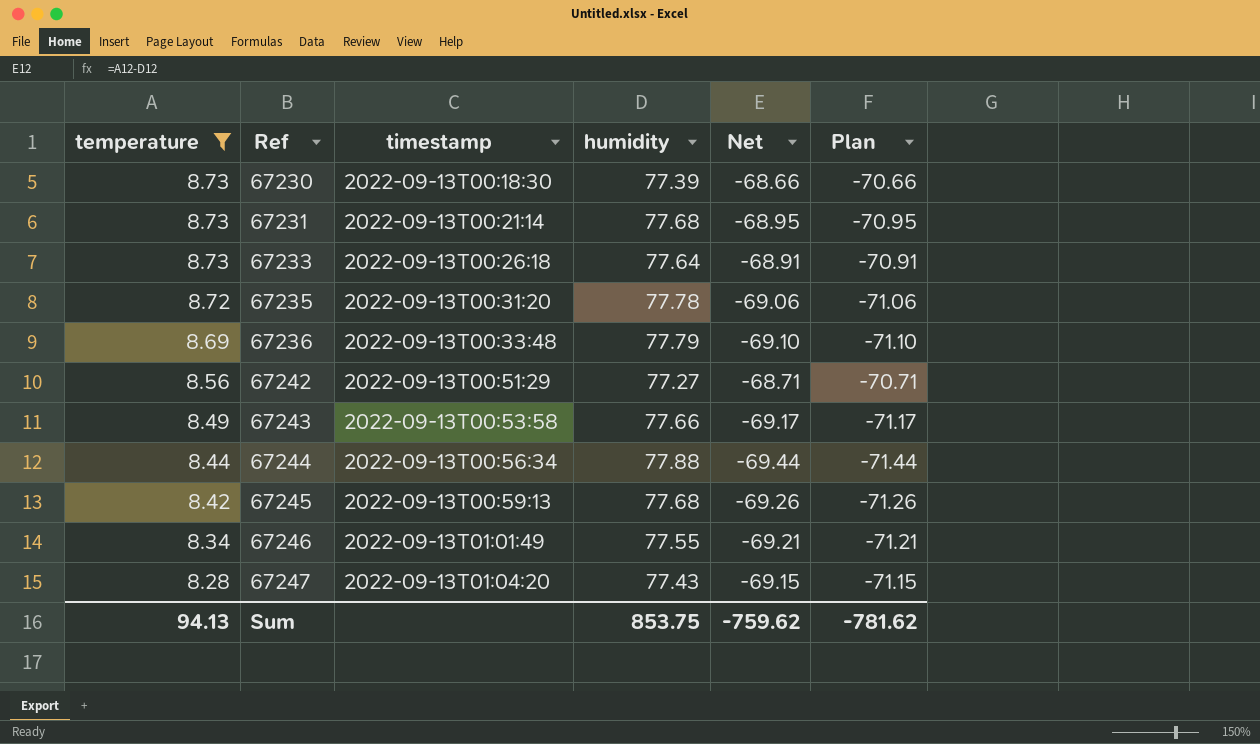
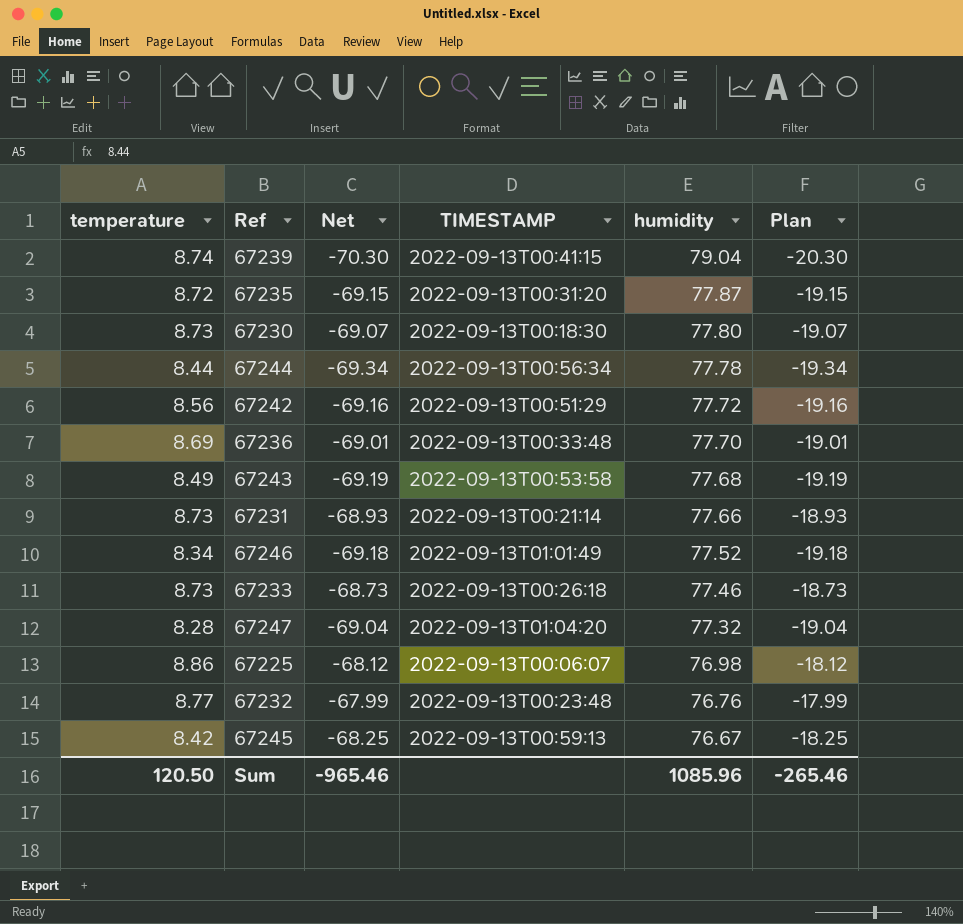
filter: temperature <= 8.73 -> none
row order: temperature descending -> humidity descending
column Net | position: 5 -> 3
column name: timestamp -> TIMESTAMP
column Plan | formula: [Net] - 2 -> [Net] + 50
67235 | Net: -69.06 -> -69.15
67235 | humidity: 77.78 -> 77.87
67230 | Net: -68.66 -> -69.07
67230 | humidity: 77.39 -> 77.80
67244 | Net: -69.44 -> -69.34
67244 | humidity: 77.88 -> 77.78
67242 | Net: -68.71 -> -69.16
67242 | humidity: 77.27 -> 77.72
67236 | Net: -69.10 -> -69.01
67236 | humidity: 77.79 -> 77.70
67243 | Net: -69.17 -> -69.19
67243 | humidity: 77.66 -> 77.68
67231 | Net: -68.95 -> -68.93
67231 | humidity: 77.68 -> 77.66
67246 | Net: -69.21 -> -69.18
67246 | humidity: 77.55 -> 77.52
67233 | Net: -68.91 -> -68.73
67233 | humidity: 77.64 -> 77.46
67247 | Net: -69.15 -> -69.04
67247 | humidity: 77.43 -> 77.32
67245 | Net: -69.26 -> -68.25
67245 | humidity: 77.68 -> 76.67
Sum | temperature: 94.13 -> 120.50
Sum | Net: -759.62 -> -965.46
Sum | humidity: 853.75 -> 1085.96
Sum | Plan: -781.62 -> -265.46

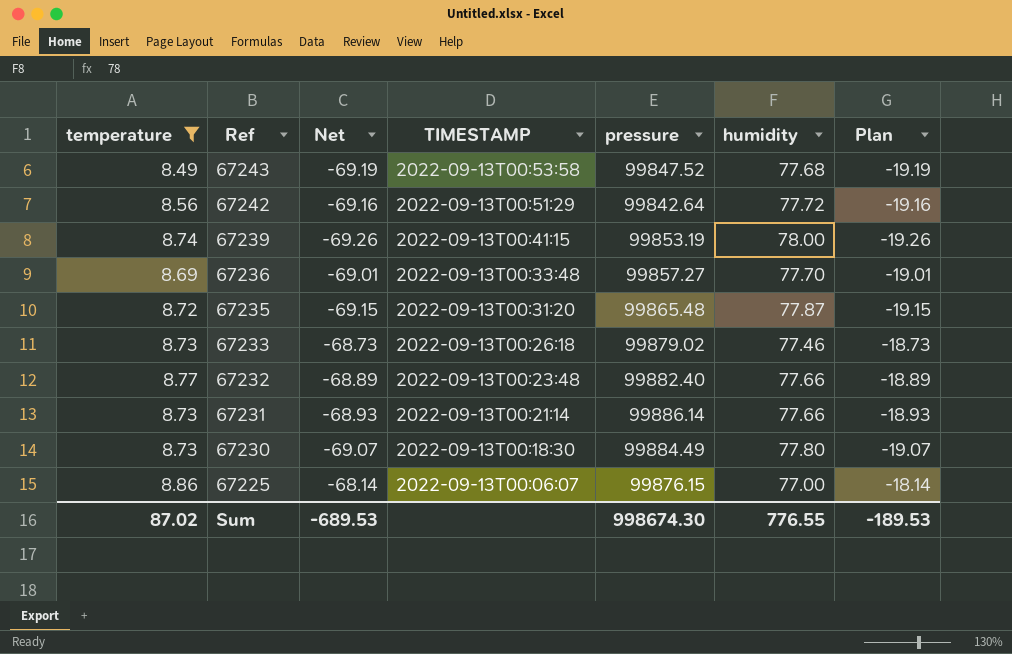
filter: none -> temperature >= 8.49
row order: humidity descending -> Ref descending
column pressure | position: none -> 5
67239 | Net: -70.30 -> -69.26
67239 | humidity: 79.04 -> 78.00
67239 | Plan: -20.30 -> -19.26
67232 | Net: -67.99 -> -68.89
67232 | humidity: 76.76 -> 77.66
67232 | Plan: -17.99 -> -18.89
67225 | Net: -68.12 -> -68.14
67225 | humidity: 76.98 -> 77.00
67225 | Plan: -18.12 -> -18.14
Sum | temperature: 120.50 -> 87.02
Sum | Net: -965.46 -> -689.53
Sum | humidity: 1085.96 -> 776.55
Sum | Plan: -265.46 -> -189.53

